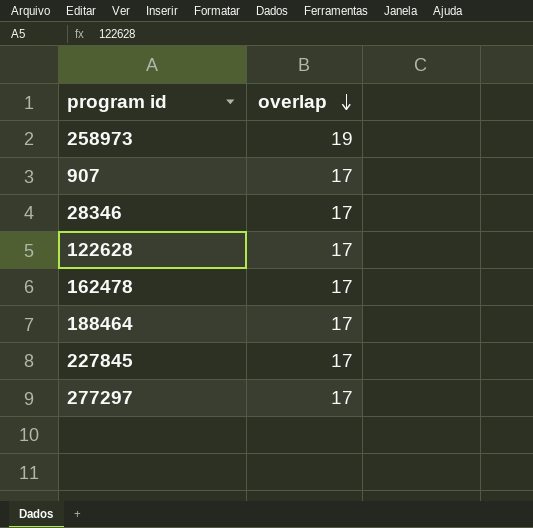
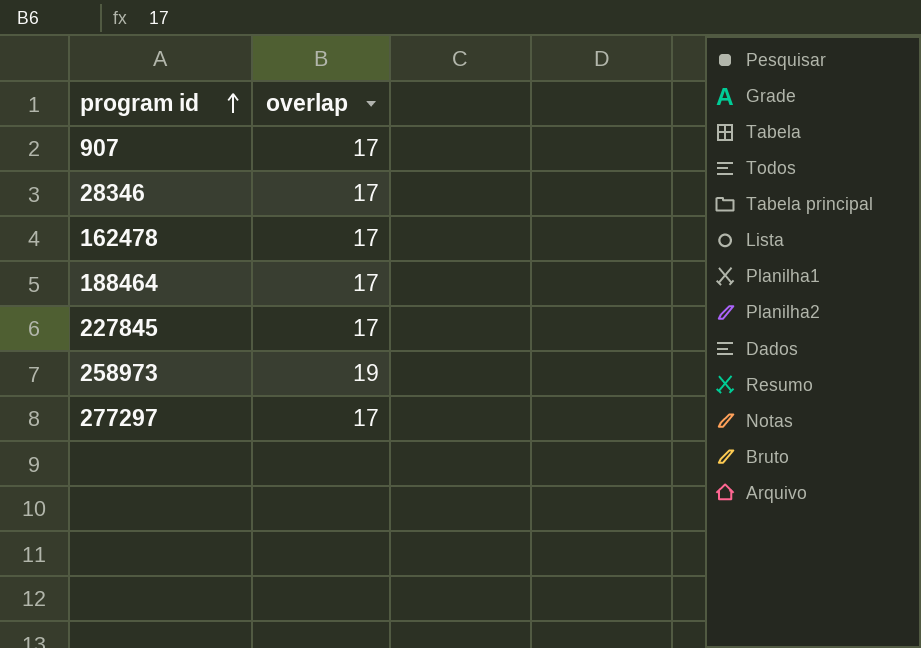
row order: overlap descending -> program id ascending
row 122628: 17 -> none

